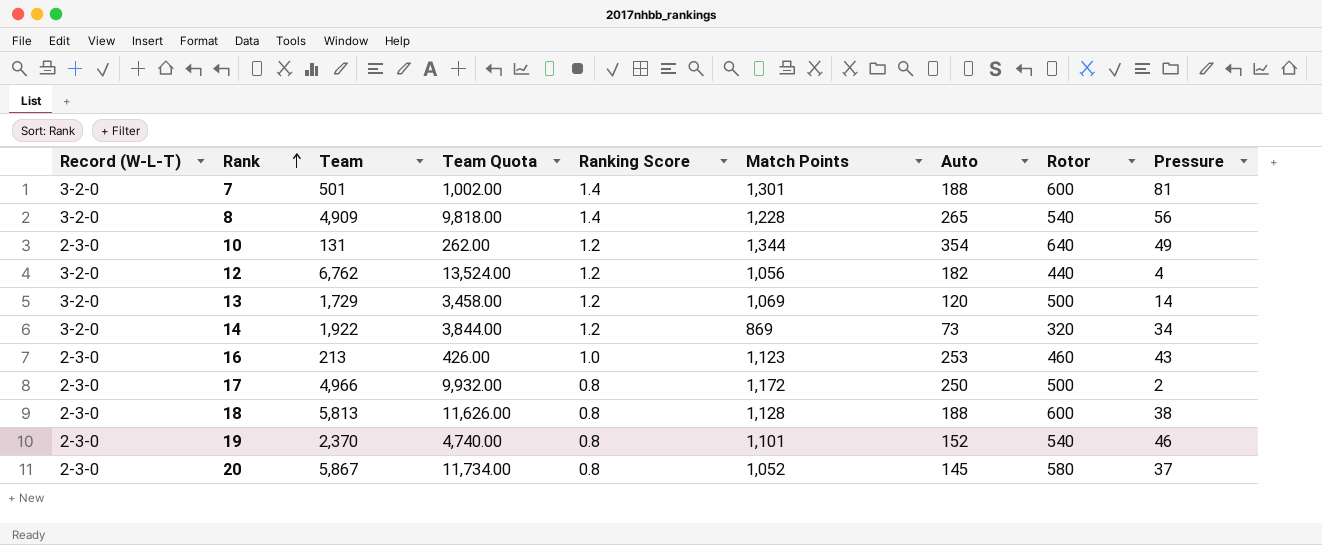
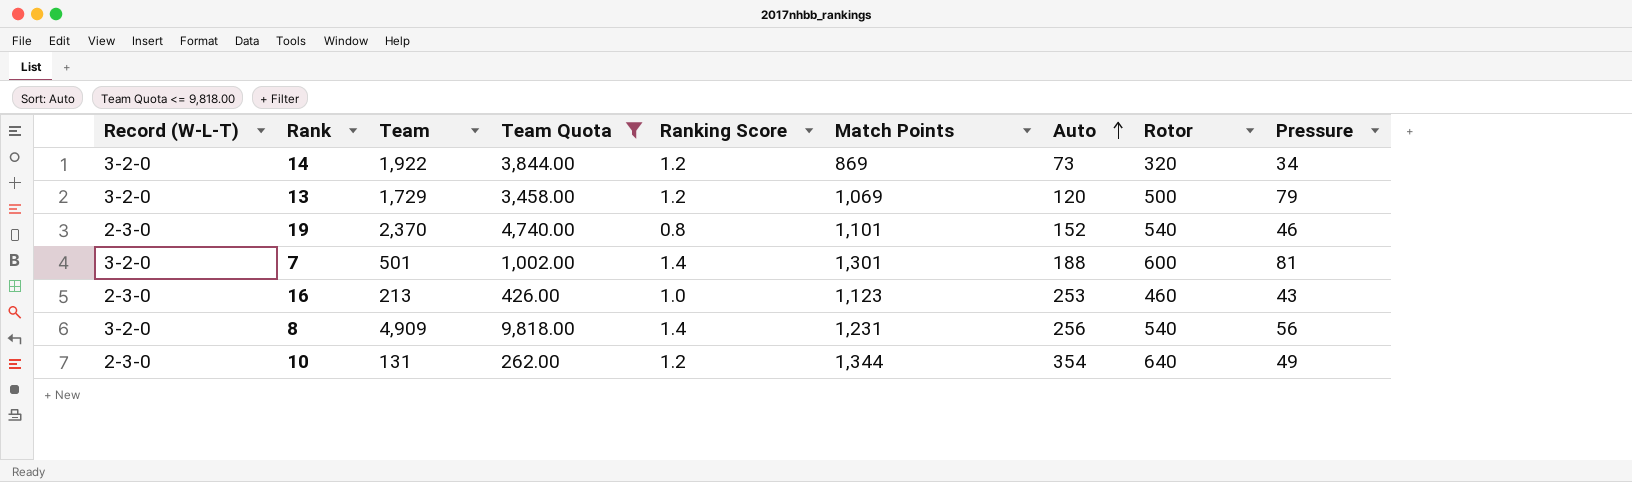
filter: none -> Team Quota <= 9,818.00
row order: Rank ascending -> Auto ascending
13 | Pressure: 14 -> 79
8 | Match Points: 1,228 -> 1,231
8 | Auto: 265 -> 256

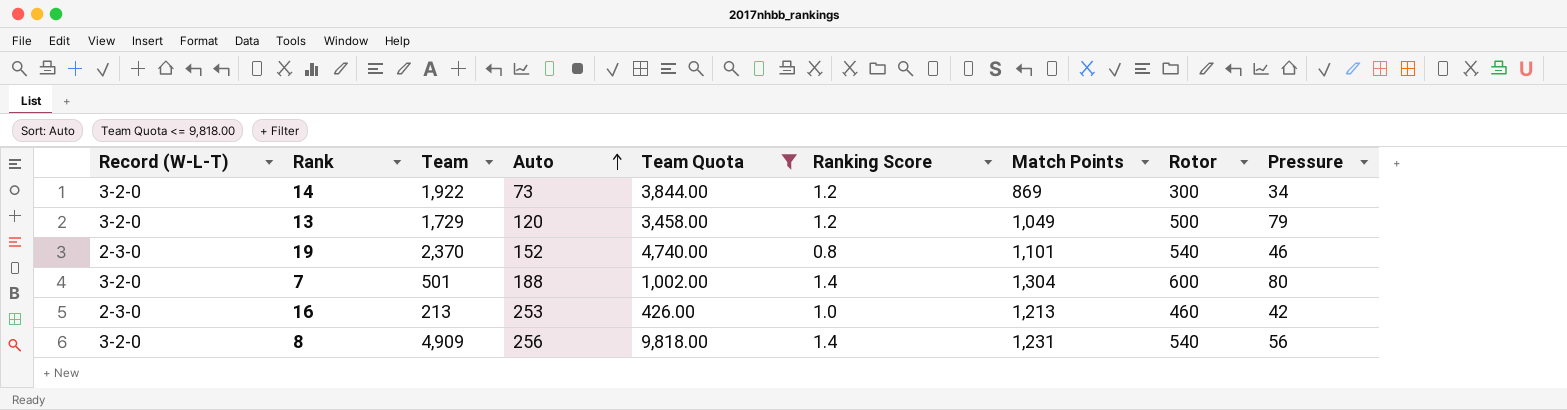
column Auto | position: 7 -> 4
row 10: 2-3-0 | 131 | 262.00 | 1.2 | 1,344 | 354 | 640 | 49 -> none
14 | Rotor: 320 -> 300
13 | Match Points: 1,069 -> 1,049
7 | Match Points: 1,301 -> 1,304
7 | Pressure: 81 -> 80
16 | Match Points: 1,123 -> 1,213
16 | Pressure: 43 -> 42

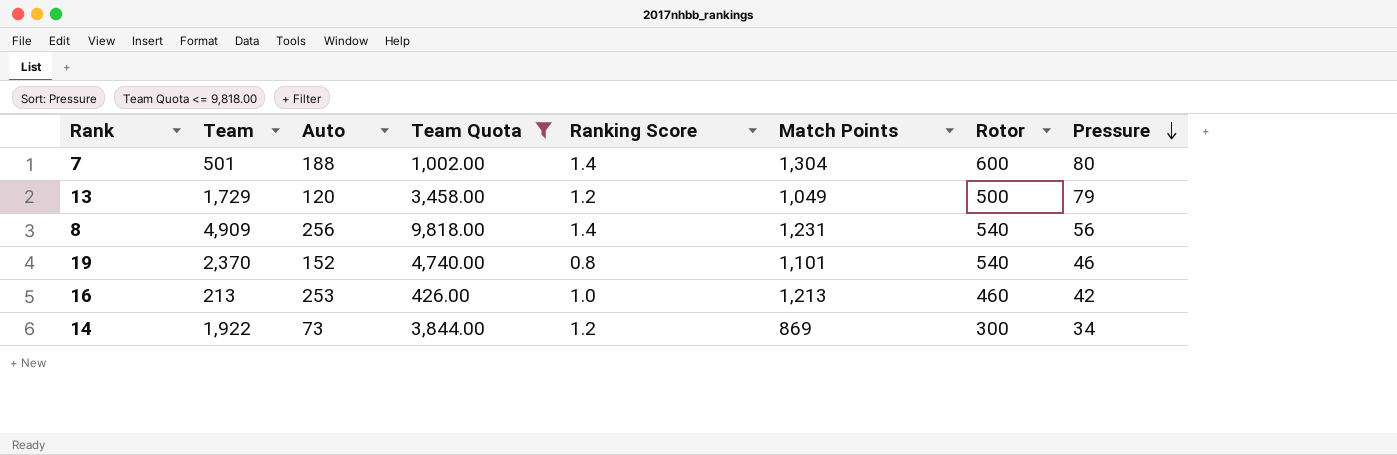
row order: Auto ascending -> Pressure descending
column Record (W-L-T) | position: 1 -> none

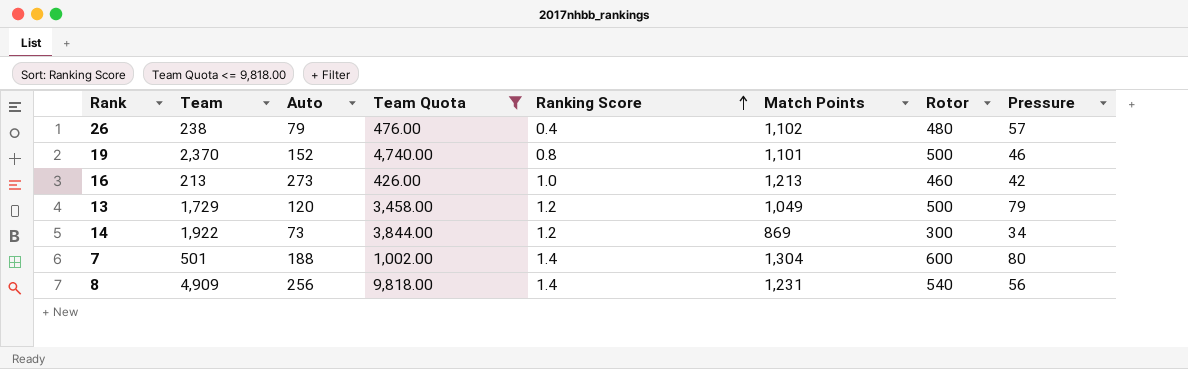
row order: Pressure descending -> Ranking Score ascending
row 26: none -> 238 | 79 | 476.00 | 0.4 | 1,102 | 480 | 57
19 | Rotor: 540 -> 500
16 | Auto: 253 -> 273

